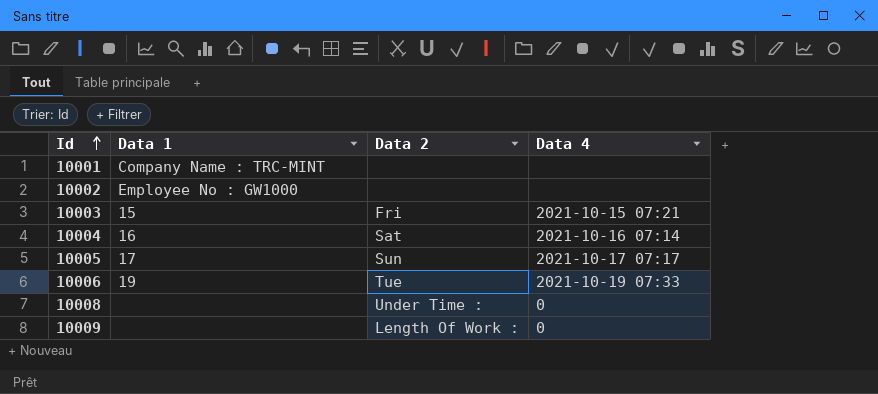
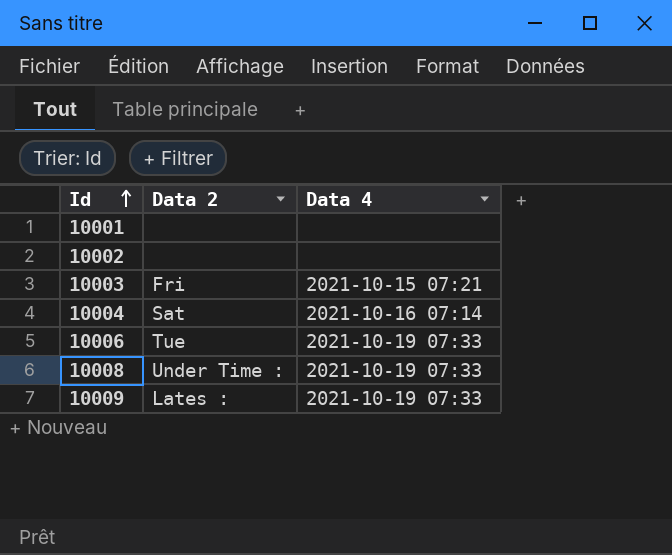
column Data 1 | position: 2 -> none
row 10005: 17 | Sun | 2021-10-17 07:17 -> none
10008 | Data 4: 0 -> 2021-10-19 07:33
10009 | Data 2: Length Of Work : -> Lates :
10009 | Data 4: 0 -> 2021-10-19 07:33

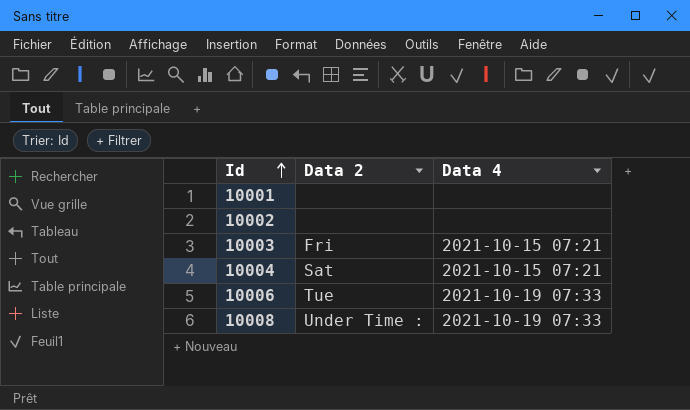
row 10009: Lates : | 2021-10-19 07:33 -> none
10004 | Data 4: 2021-10-16 07:14 -> 2021-10-15 07:21

